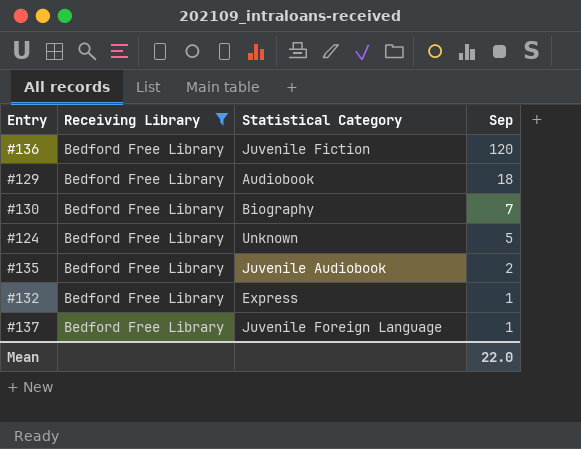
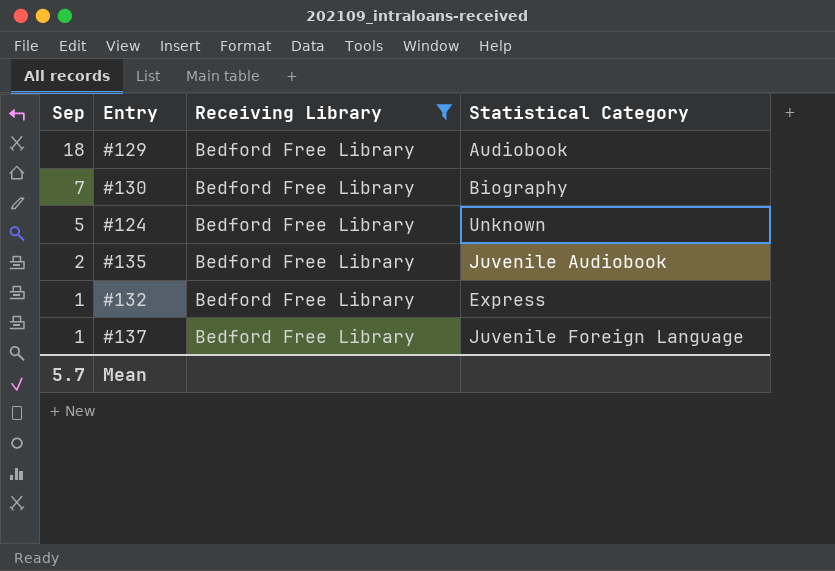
column Sep | position: 4 -> 1
row #136: Bedford Free Library | Juvenile Fiction | 120 -> none
Mean | Sep: 22.0 -> 5.7

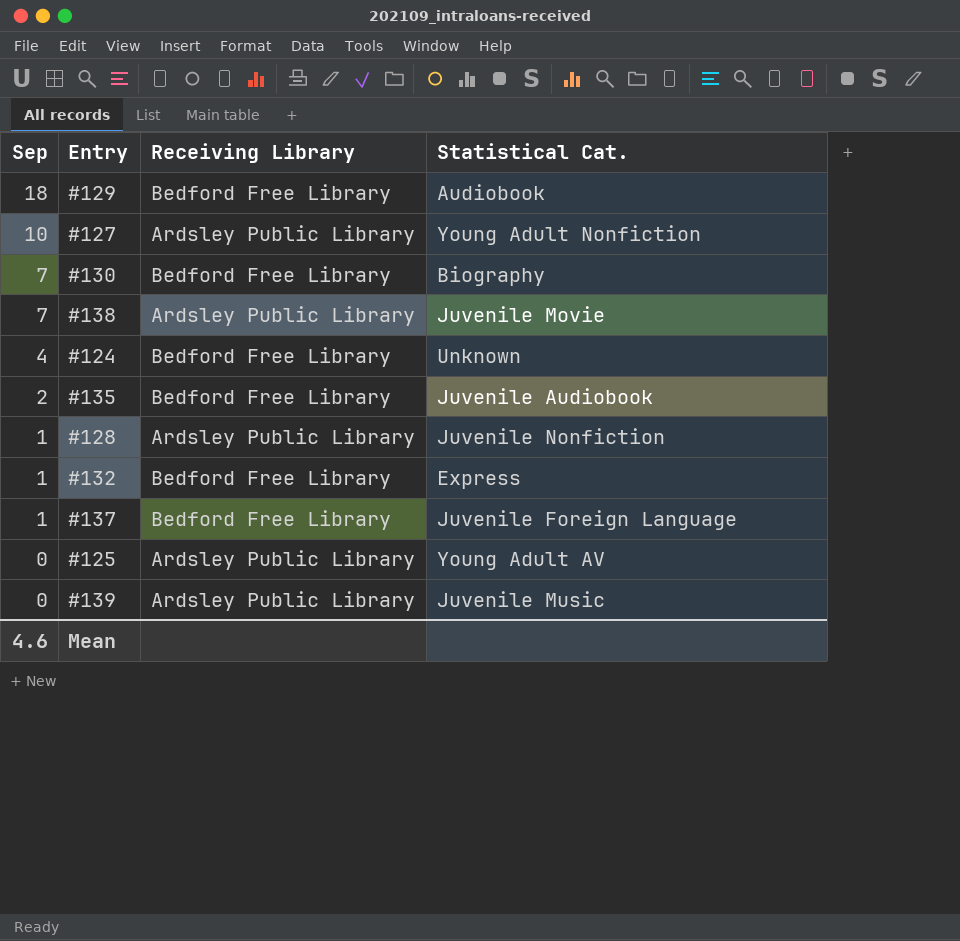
filter: Receiving Library = Bedford Free Library -> none
column name: Statistical Category -> Statistical Cat.
#124 | Sep: 5 -> 4
Mean | Sep: 5.7 -> 4.6

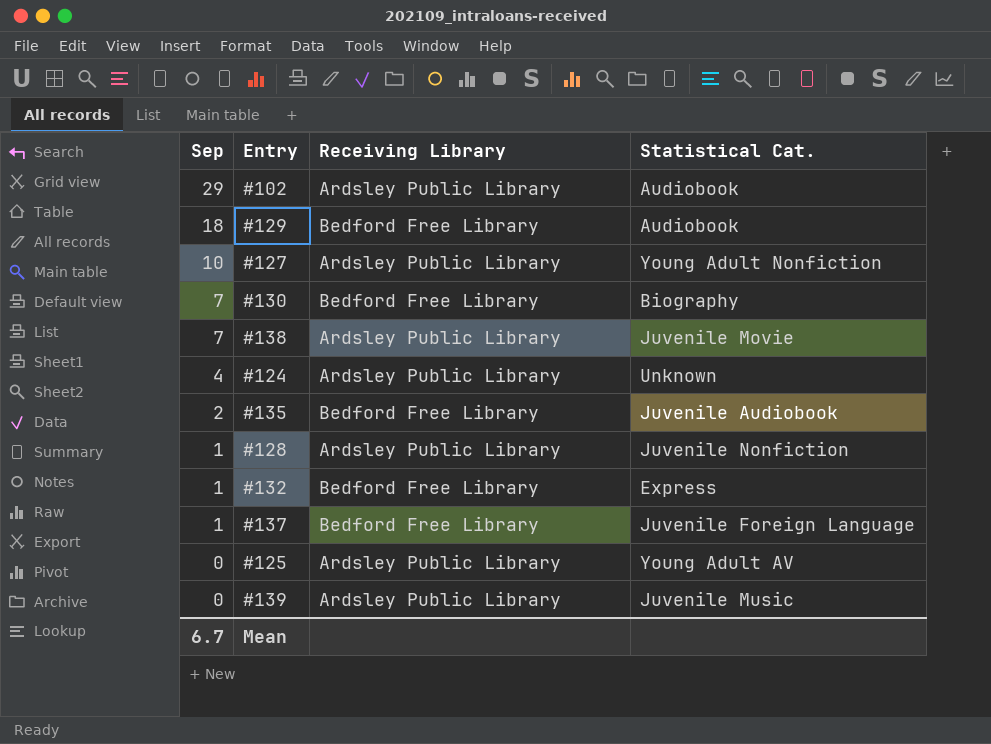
row #102: none -> 29 | Ardsley Public Library | Audiobook
#124 | Receiving Library: Bedford Free Library -> Ardsley Public Library
Mean | Sep: 4.6 -> 6.7

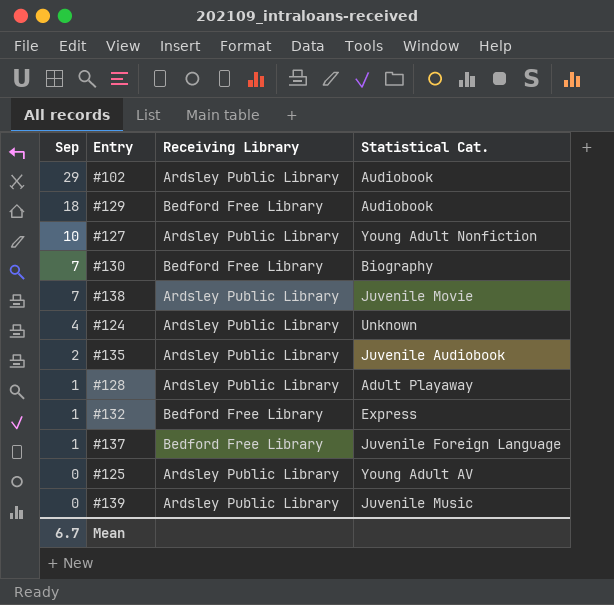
#135 | Receiving Library: Bedford Free Library -> Ardsley Public Library
#128 | Statistical Cat.: Juvenile Nonfiction -> Adult Playaway

